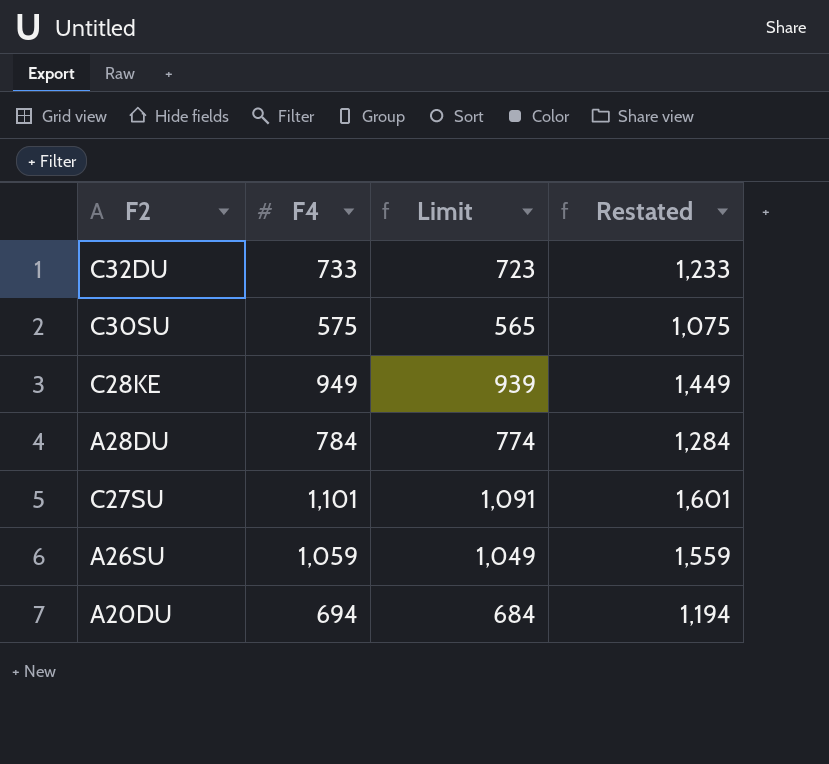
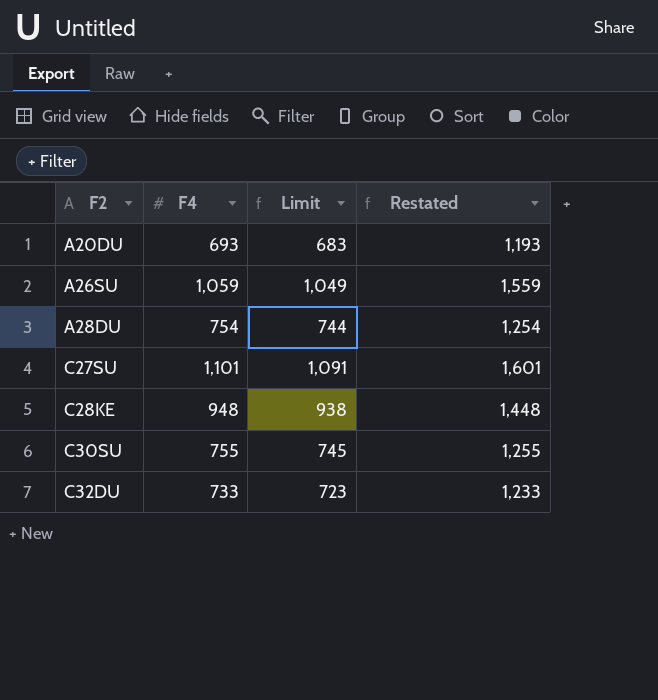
row order: none -> F2 ascending
A20DU | F4: 694 -> 693
A20DU | Limit: 684 -> 683
A20DU | Restated: 1,194 -> 1,193
A28DU | F4: 784 -> 754
A28DU | Limit: 774 -> 744
A28DU | Restated: 1,284 -> 1,254
C28KE | F4: 949 -> 948
C28KE | Limit: 939 -> 938
C28KE | Restated: 1,449 -> 1,448
C30SU | F4: 575 -> 755
C30SU | Limit: 565 -> 745
C30SU | Restated: 1,075 -> 1,255

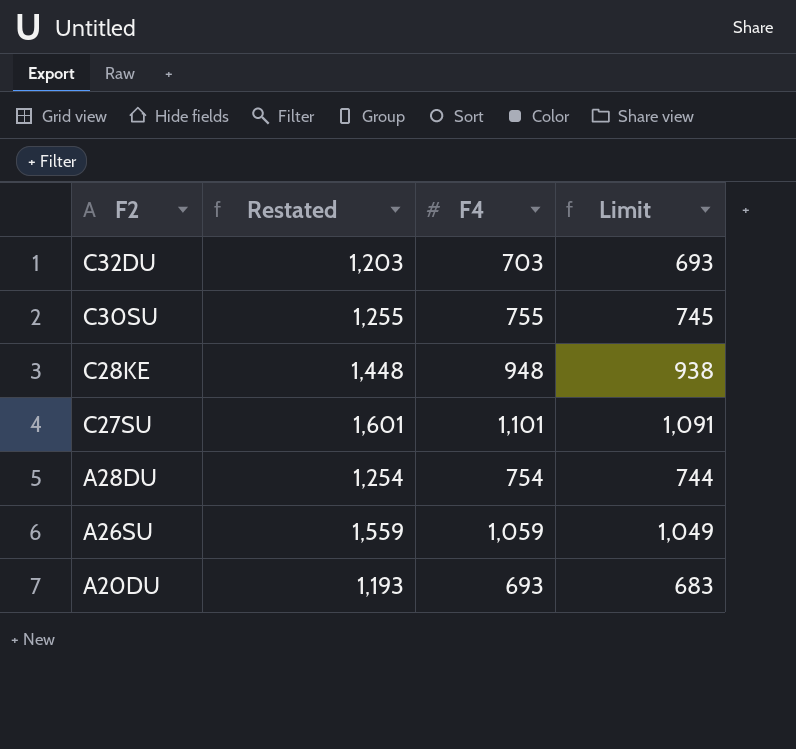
row order: F2 ascending -> F2 descending
column Restated | position: 4 -> 2
C32DU | Restated: 1,233 -> 1,203
C32DU | F4: 733 -> 703
C32DU | Limit: 723 -> 693

